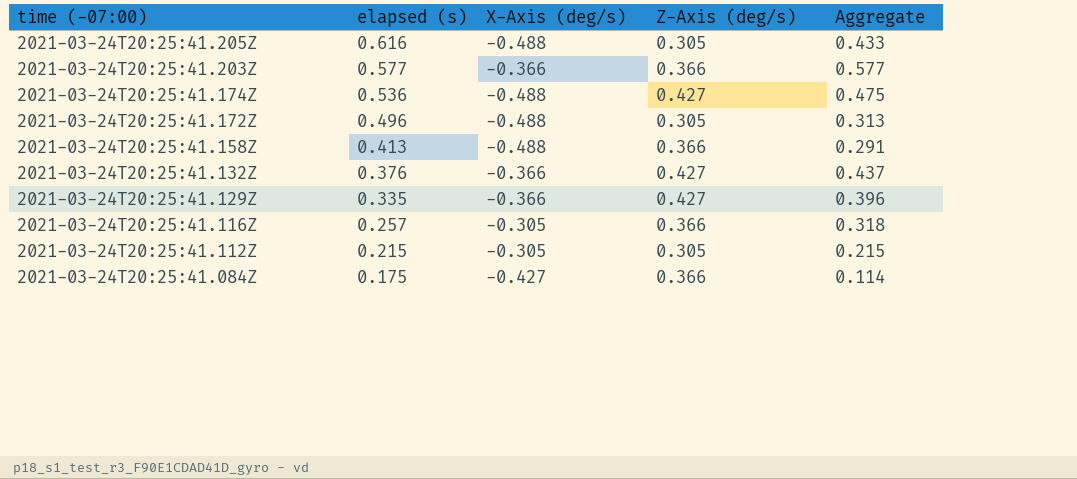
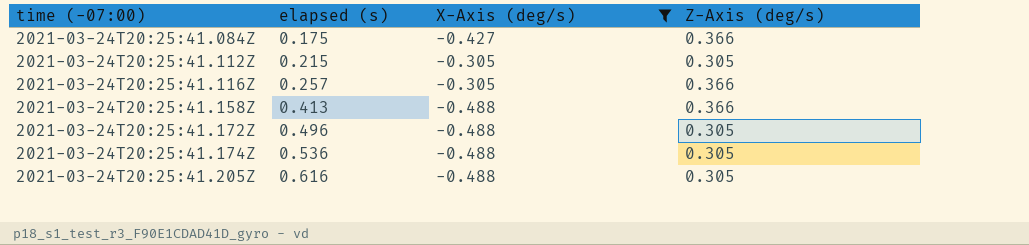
filter: none -> X-Axis (deg/s) != -0.366
row order: time (-07:00) descending -> time (-07:00) ascending
column Aggregate | formula: [elapsed (s)] + [X-Axis (deg/s)] + [Z-Axis (deg/s)] -> none
2021-03-24T20:25:41.174Z | Z-Axis (deg/s): 0.427 -> 0.305

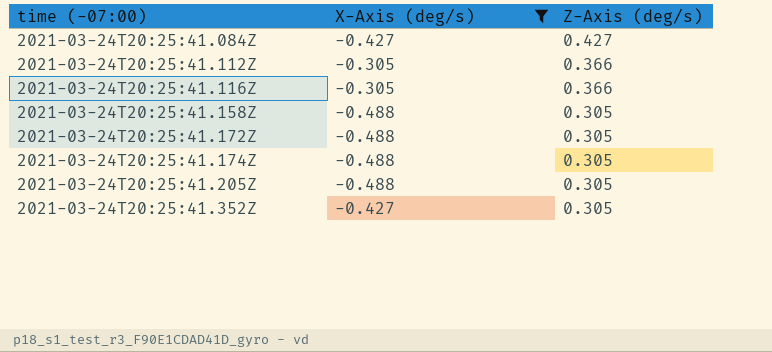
column elapsed (s) | position: 2 -> none
2021-03-24T20:25:41.084Z | Z-Axis (deg/s): 0.366 -> 0.427
2021-03-24T20:25:41.112Z | Z-Axis (deg/s): 0.305 -> 0.366
2021-03-24T20:25:41.158Z | Z-Axis (deg/s): 0.366 -> 0.305
row 2021-03-24T20:25:41.352Z: none -> -0.427 | 0.305

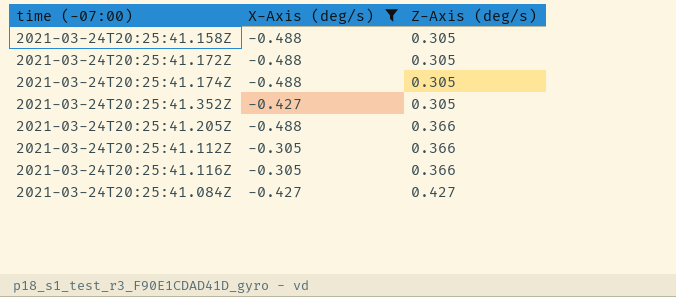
row order: time (-07:00) ascending -> Z-Axis (deg/s) ascending
2021-03-24T20:25:41.205Z | Z-Axis (deg/s): 0.305 -> 0.366

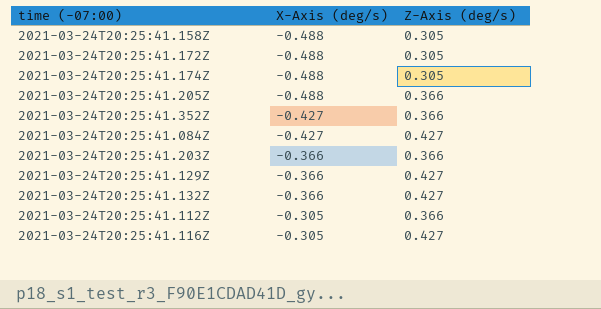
filter: X-Axis (deg/s) != -0.366 -> none
row order: Z-Axis (deg/s) ascending -> X-Axis (deg/s) ascending
2021-03-24T20:25:41.352Z | Z-Axis (deg/s): 0.305 -> 0.366
2021-03-24T20:25:41.116Z | Z-Axis (deg/s): 0.366 -> 0.427

